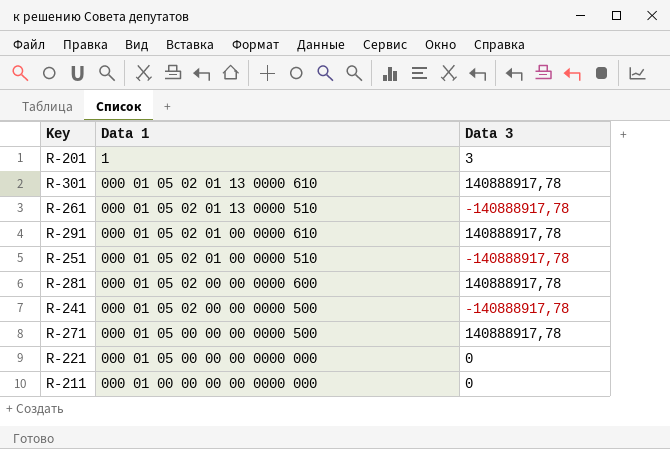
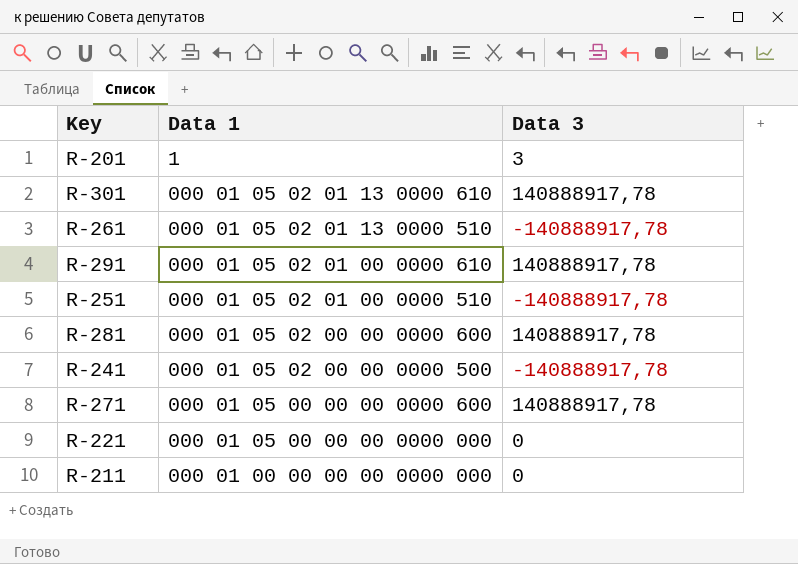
R-271 | Data 1: 000 01 05 00 00 00 0000 500 -> 000 01 05 00 00 00 0000 600

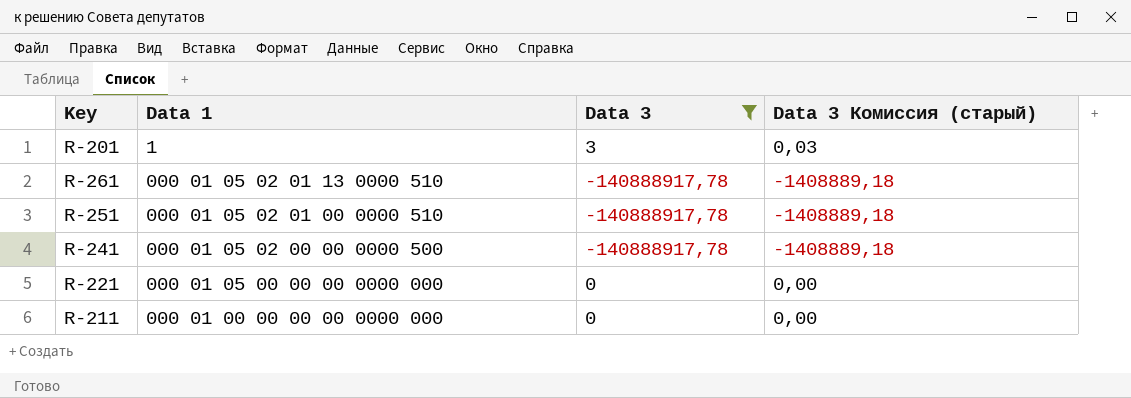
filter: none -> Data 3 != 140888917,78
column Data 3 Комиссия (старый) | formula: none -> [Data 3] * 0,01

